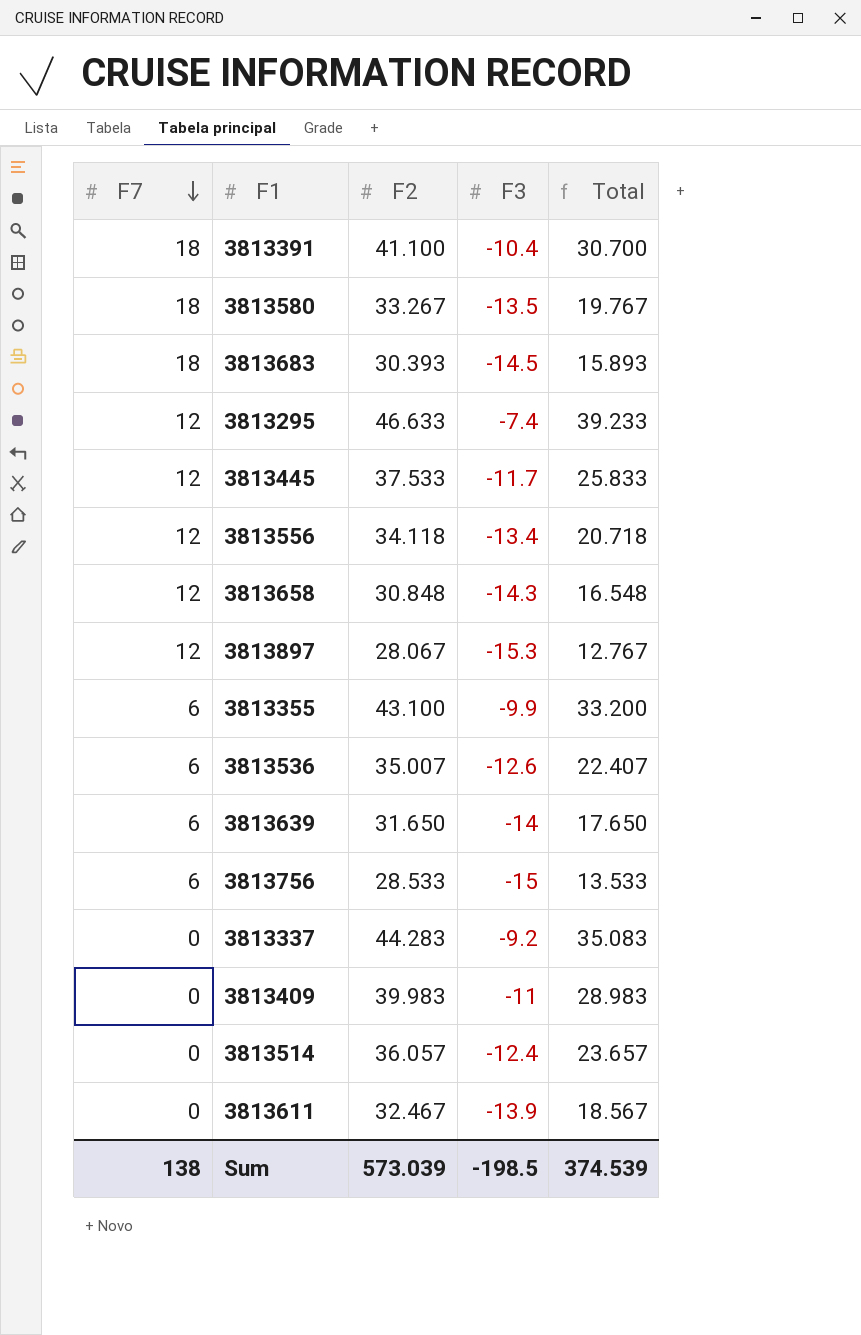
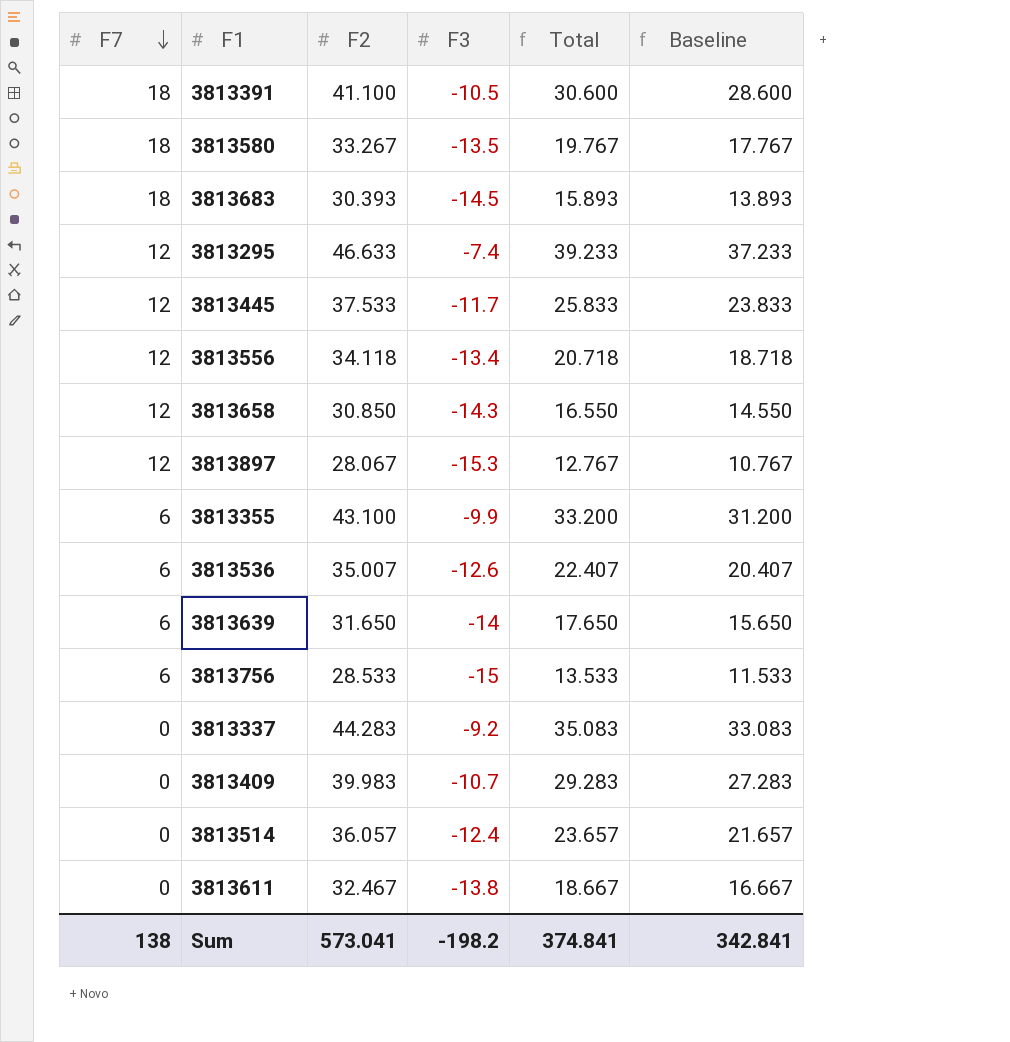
column Baseline | formula: none -> [Total] - 2
3813391 | F3: -10.4 -> -10.5
3813391 | Total: 30.700 -> 30.600
3813658 | F2: 30.848 -> 30.850
3813658 | Total: 16.548 -> 16.550
3813409 | F3: -11 -> -10.7
3813409 | Total: 28.983 -> 29.283
3813611 | F3: -13.9 -> -13.8
3813611 | Total: 18.567 -> 18.667
Sum | F2: 573.039 -> 573.041
Sum | F3: -198.5 -> -198.2
Sum | Total: 374.539 -> 374.841

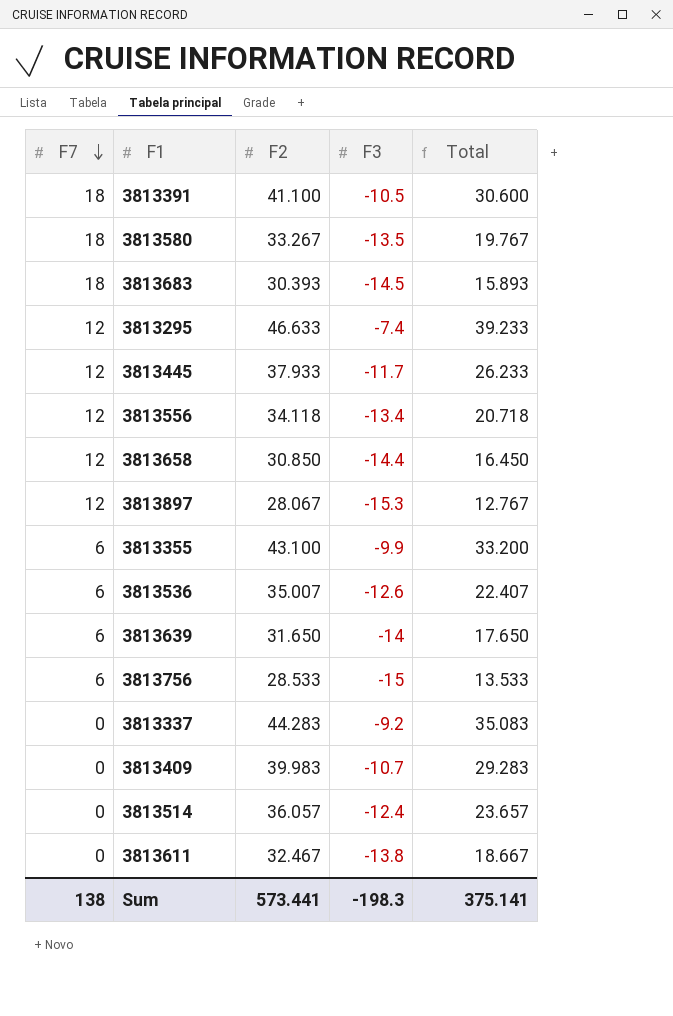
column Baseline | formula: [Total] - 2 -> none
3813445 | F2: 37.533 -> 37.933
3813445 | Total: 25.833 -> 26.233
3813658 | F3: -14.3 -> -14.4
3813658 | Total: 16.550 -> 16.450
Sum | F2: 573.041 -> 573.441
Sum | F3: -198.2 -> -198.3
Sum | Total: 374.841 -> 375.141

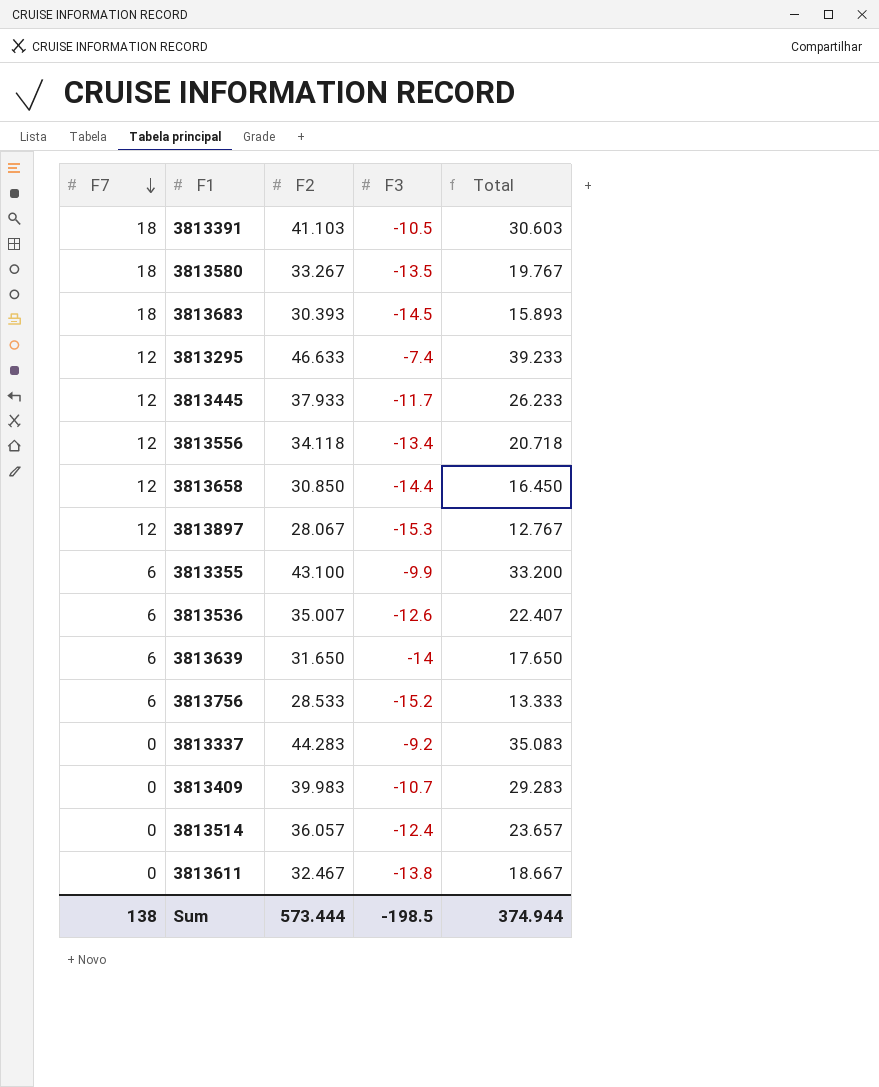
3813391 | F2: 41.100 -> 41.103
3813391 | Total: 30.600 -> 30.603
3813756 | F3: -15 -> -15.2
3813756 | Total: 13.533 -> 13.333
Sum | F2: 573.441 -> 573.444
Sum | F3: -198.3 -> -198.5
Sum | Total: 375.141 -> 374.944

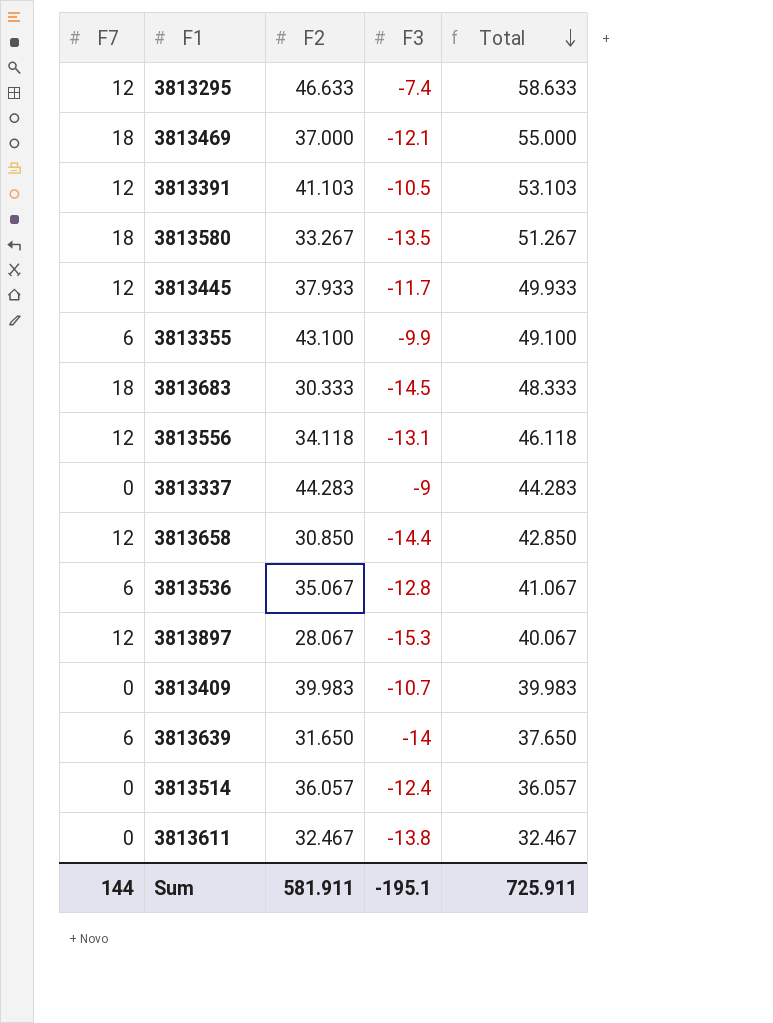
row order: F7 descending -> Total descending
column Total | formula: [F2] + [F3] -> [F7] + [F2]
row 3813756: 6 | 28.533 | -15.2 | 13.333 -> none
row 3813469: none -> 18 | 37.000 | -12.1 | 55.000
3813391 | F7: 18 -> 12
3813683 | F2: 30.393 -> 30.333
3813556 | F3: -13.4 -> -13.1
3813337 | F3: -9.2 -> -9
3813536 | F2: 35.007 -> 35.067
3813536 | F3: -12.6 -> -12.8
Sum | F7: 138 -> 144
Sum | F2: 573.444 -> 581.911
Sum | F3: -198.5 -> -195.1
Sum | Total: 374.944 -> 725.911

